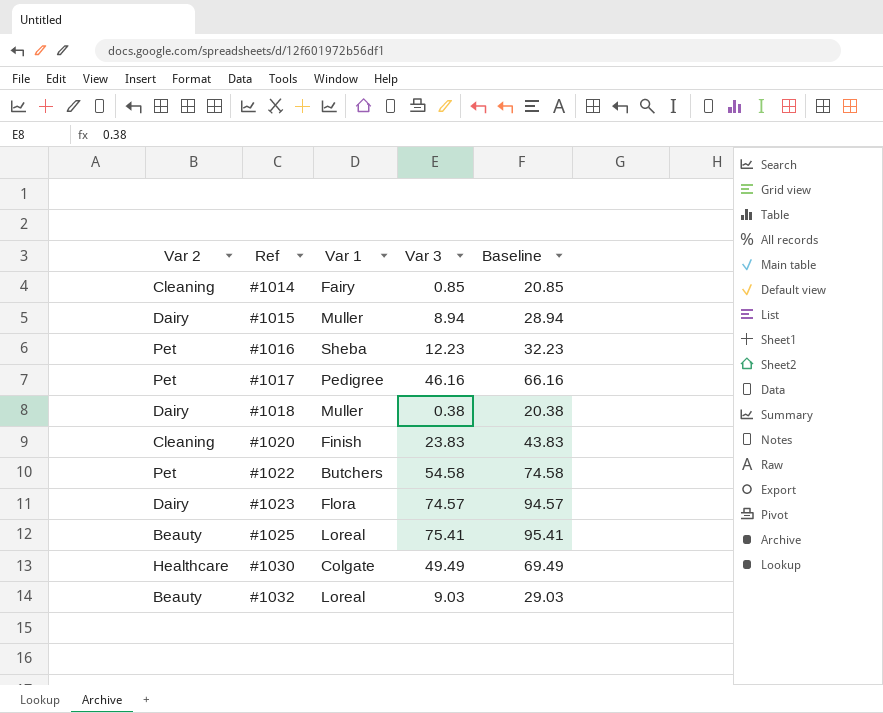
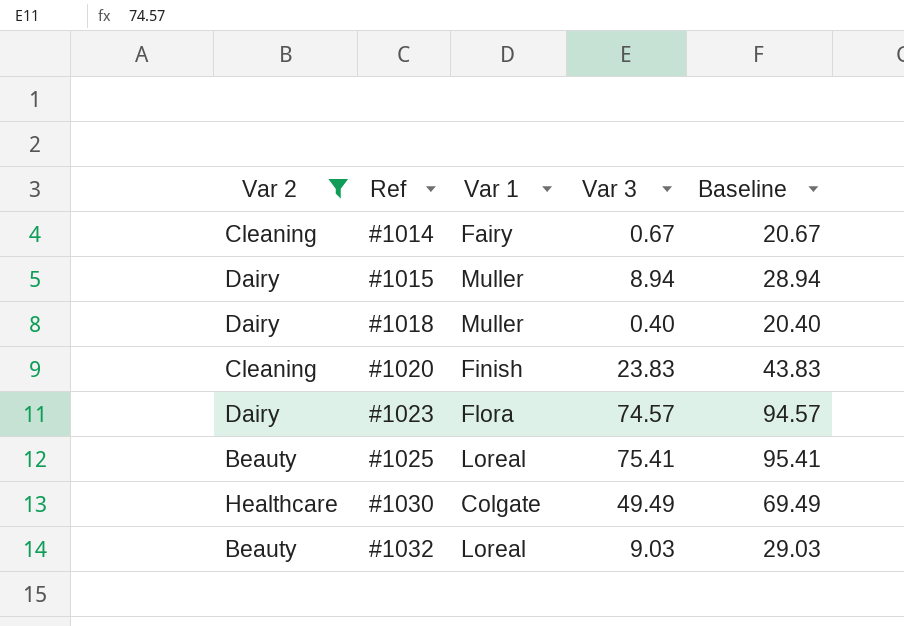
filter: none -> Var 2 != Pet
#1014 | Var 3: 0.85 -> 0.67
#1014 | Baseline: 20.85 -> 20.67
#1018 | Var 3: 0.38 -> 0.40
#1018 | Baseline: 20.38 -> 20.40

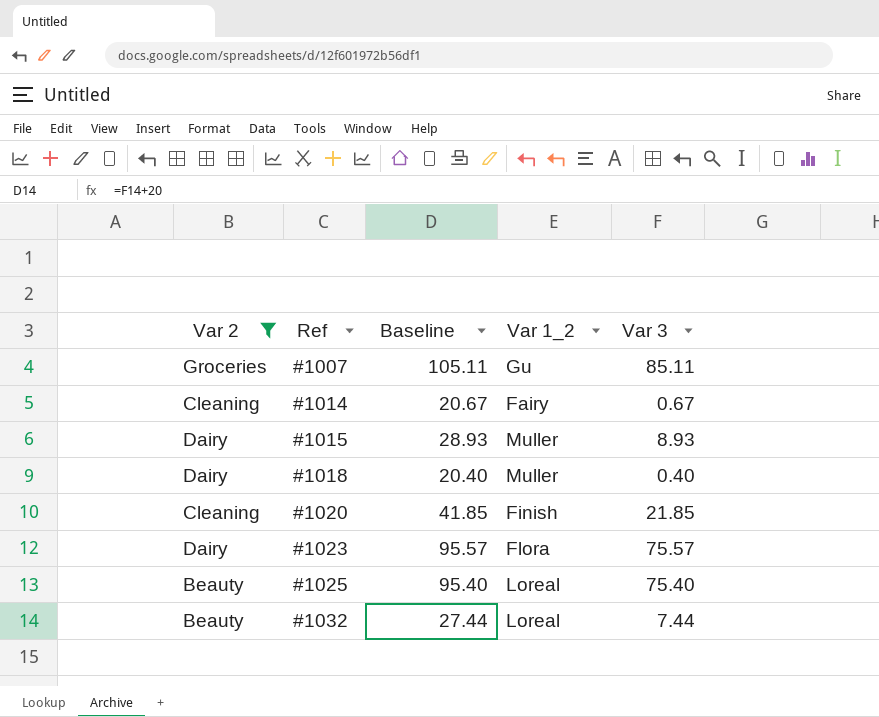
column Baseline | position: 5 -> 3
column name: Var 1 -> Var 1_2
row #1030: Healthcare | Colgate | 49.49 | 69.49 -> none
row #1007: none -> Groceries | 105.11 | Gu | 85.11
#1015 | Baseline: 28.94 -> 28.93
#1015 | Var 3: 8.94 -> 8.93
#1020 | Baseline: 43.83 -> 41.85
#1020 | Var 3: 23.83 -> 21.85
#1023 | Baseline: 94.57 -> 95.57
#1023 | Var 3: 74.57 -> 75.57
#1025 | Baseline: 95.41 -> 95.40
#1025 | Var 3: 75.41 -> 75.40
#1032 | Baseline: 29.03 -> 27.44
#1032 | Var 3: 9.03 -> 7.44

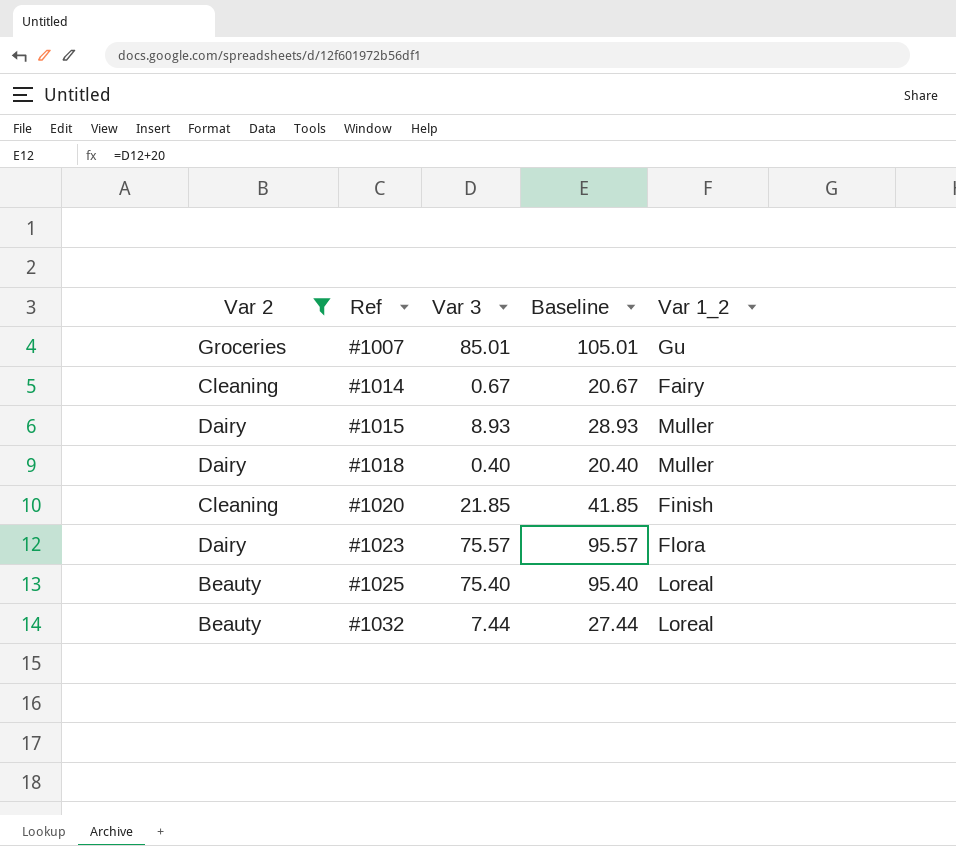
column Var 3 | position: 5 -> 3
#1007 | Var 3: 85.11 -> 85.01
#1007 | Baseline: 105.11 -> 105.01

